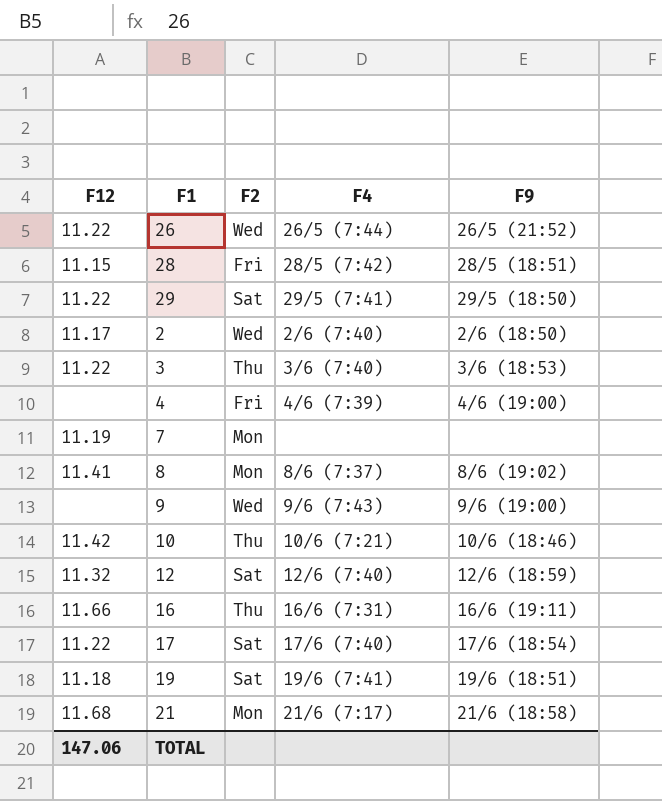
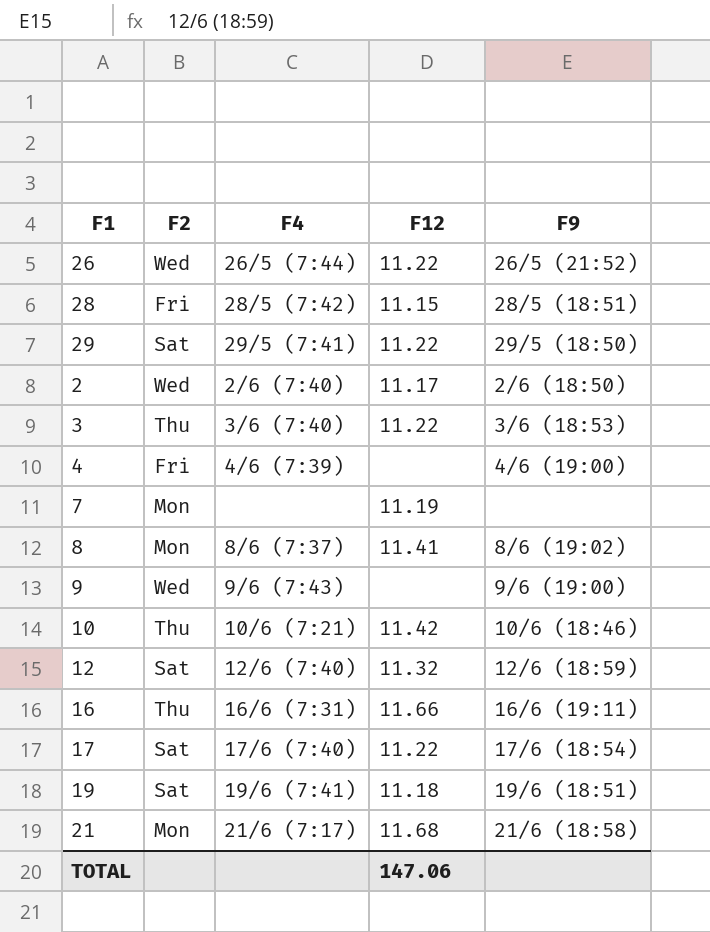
column F12 | position: 1 -> 4

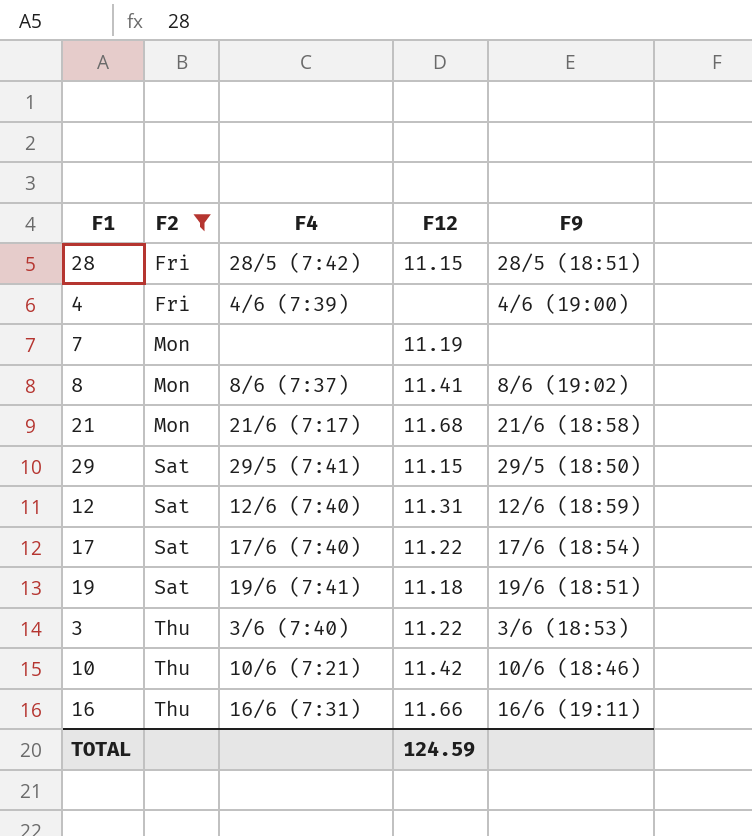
filter: none -> F2 != Wed
row order: none -> F2 ascending
29 | F12: 11.22 -> 11.15
12 | F12: 11.32 -> 11.31
TOTAL | F12: 147.06 -> 124.59

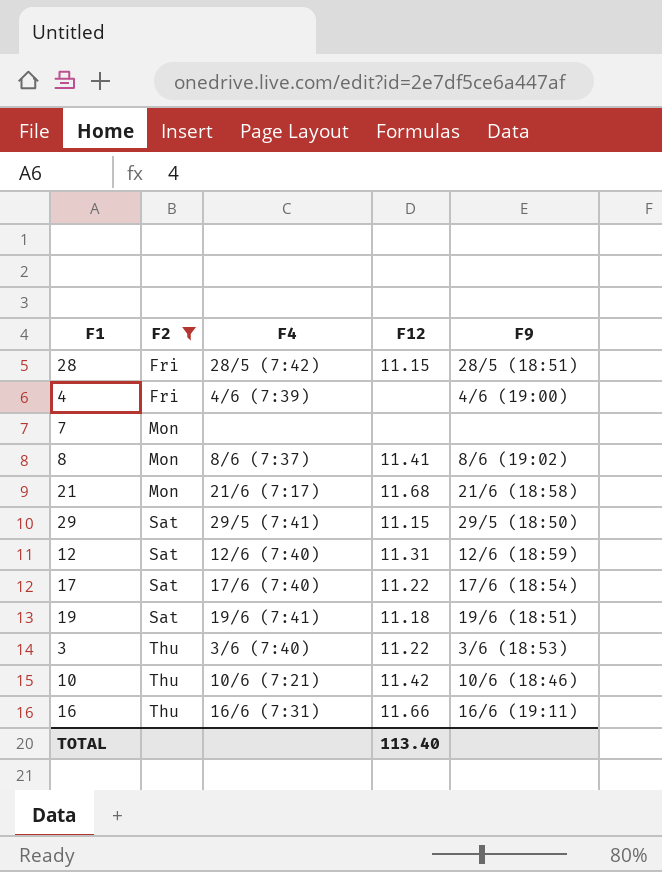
7 | F12: 11.19 -> none
TOTAL | F12: 124.59 -> 113.40

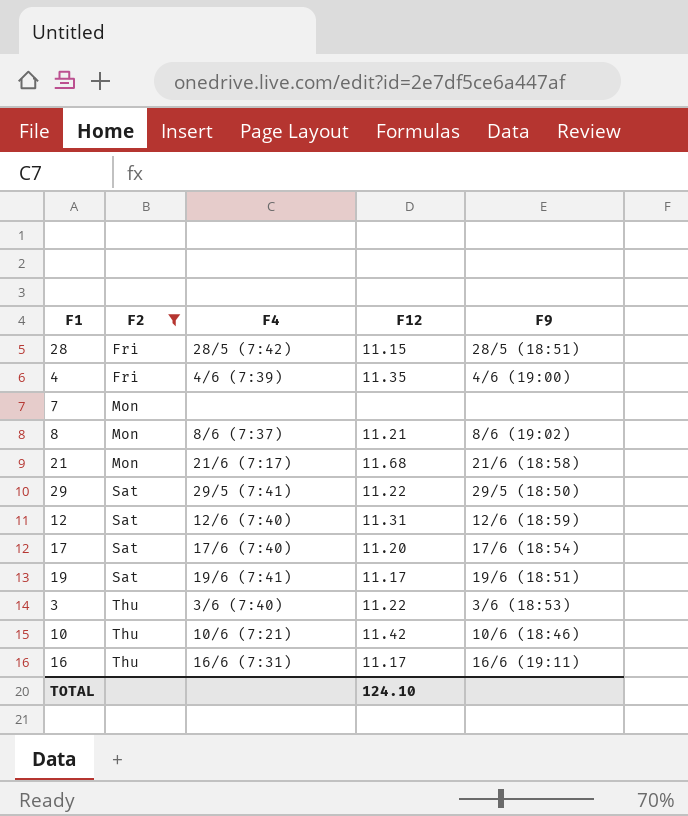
4 | F12: none -> 11.35
8 | F12: 11.41 -> 11.21
29 | F12: 11.15 -> 11.22
17 | F12: 11.22 -> 11.20
19 | F12: 11.18 -> 11.17
16 | F12: 11.66 -> 11.17
TOTAL | F12: 113.40 -> 124.10

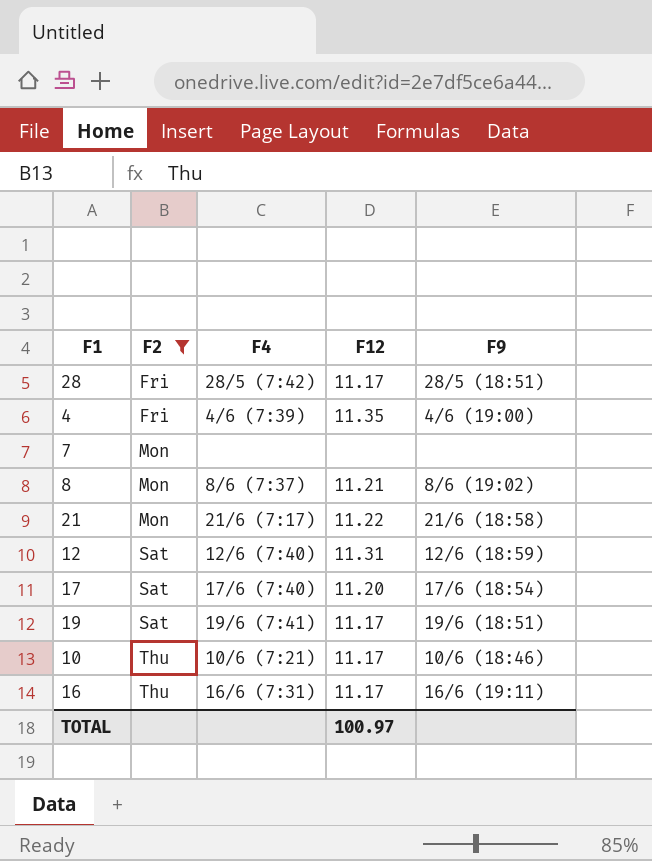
row 29: Sat | 29/5 (7:41) | 11.22 | 29/5 (18:50) -> none
row 3: Thu | 3/6 (7:40) | 11.22 | 3/6 (18:53) -> none
28 | F12: 11.15 -> 11.17
21 | F12: 11.68 -> 11.22
10 | F12: 11.42 -> 11.17
TOTAL | F12: 124.10 -> 100.97

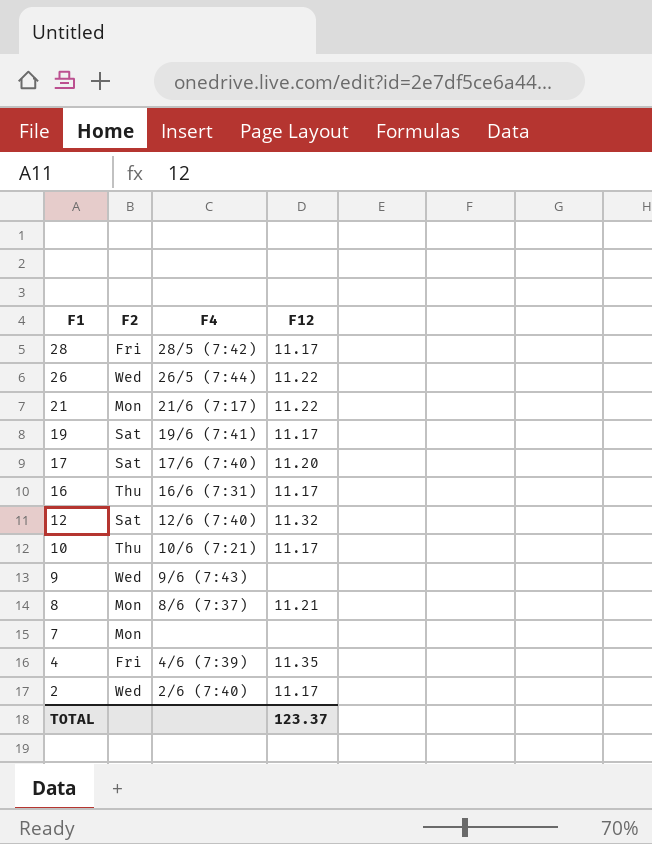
filter: F2 != Wed -> none
row order: F2 ascending -> F1 descending
column F9 | position: 5 -> none
12 | F12: 11.31 -> 11.32
TOTAL | F12: 100.97 -> 123.37

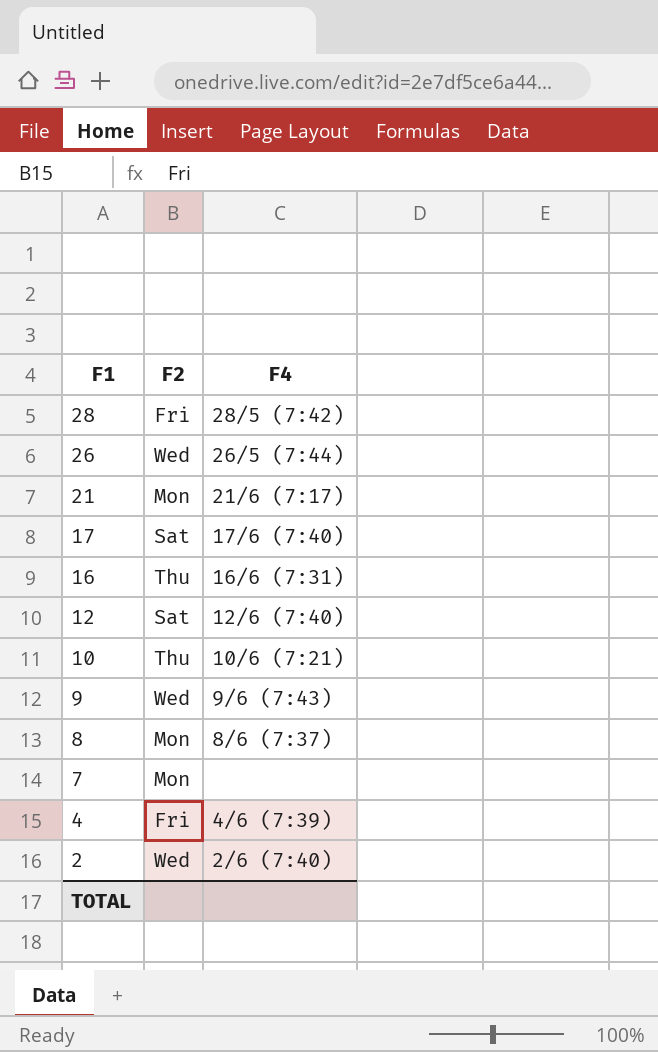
column F12 | position: 4 -> none
row 19: Sat | 19/6 (7:41) | 11.17 -> none

